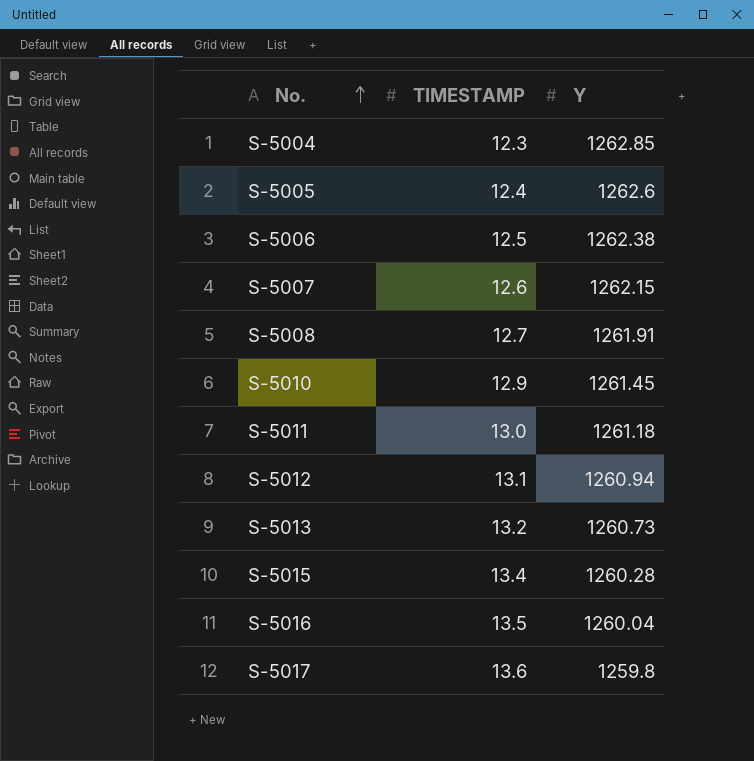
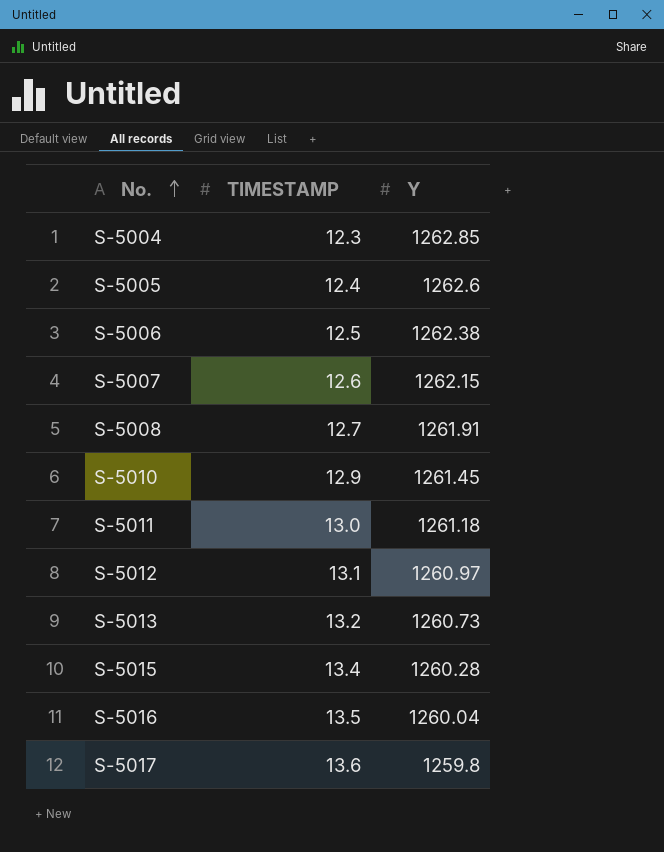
S-5012 | Y: 1260.94 -> 1260.97

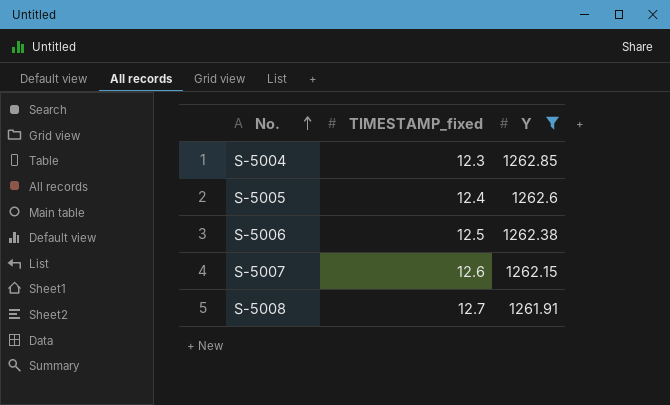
filter: none -> Y >= 1261.91
column name: TIMESTAMP -> TIMESTAMP_fixed

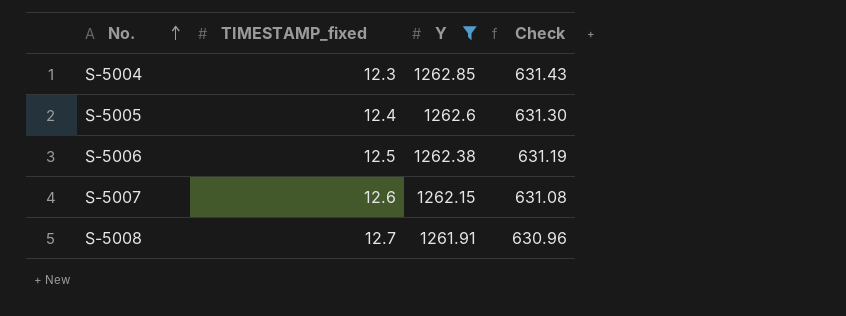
column Check | formula: none -> [Y] * 0.5

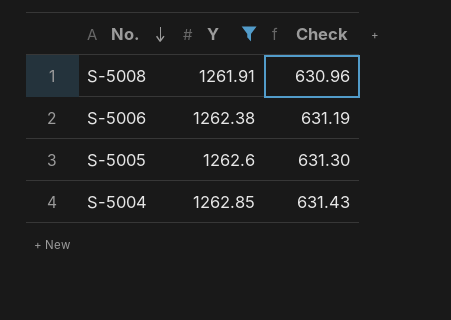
row order: No. ascending -> No. descending
column TIMESTAMP_fixed | position: 2 -> none
row S-5007: 12.6 | 1262.15 | 631.08 -> none

